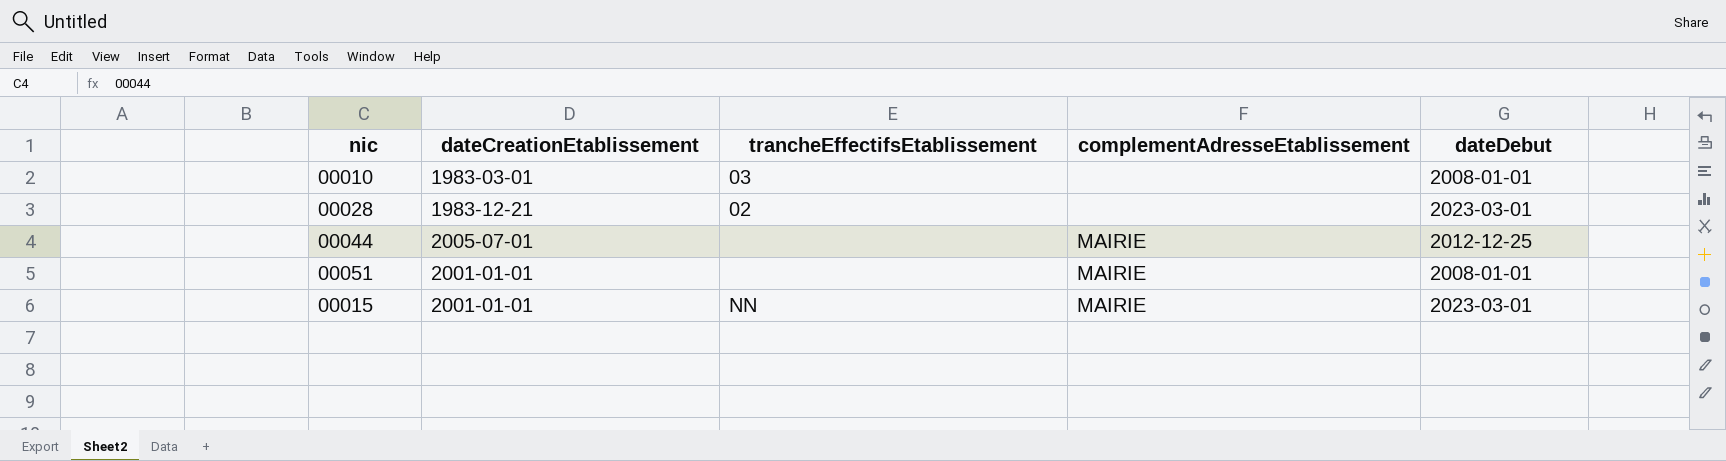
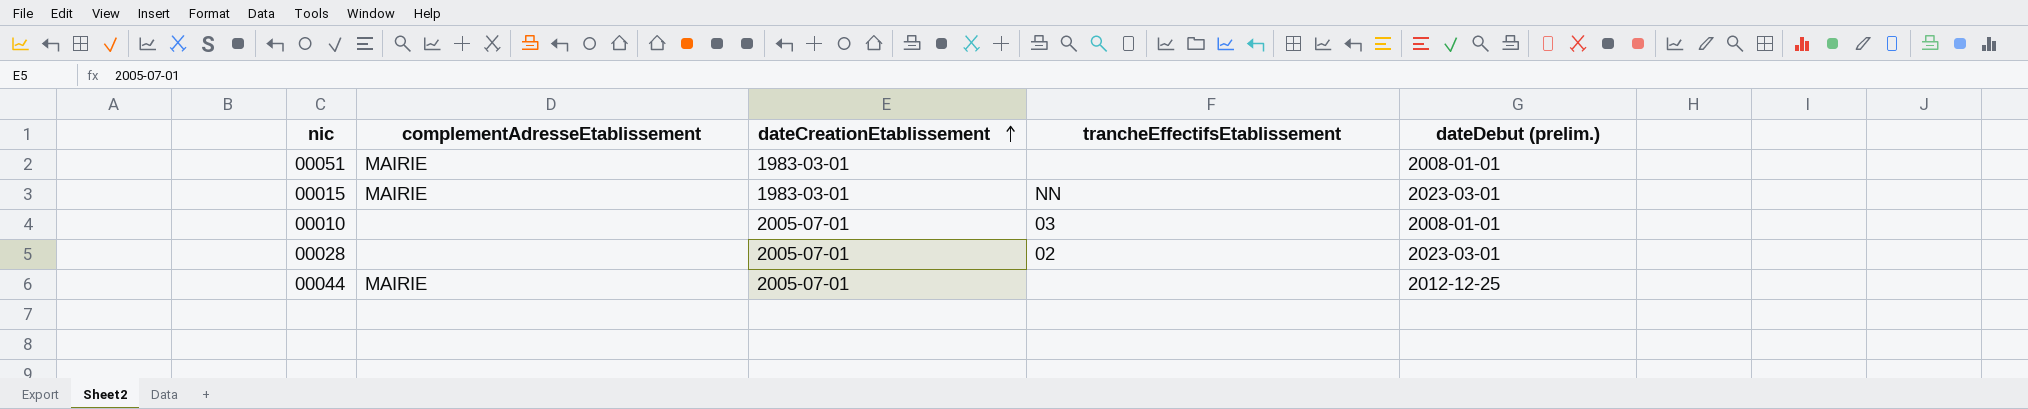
row order: none -> dateCreationEtablissement ascending
column complementAdresseEtablissement | position: 4 -> 2
column name: dateDebut -> dateDebut (prelim.)
00051 | dateCreationEtablissement: 2001-01-01 -> 1983-03-01
00015 | dateCreationEtablissement: 2001-01-01 -> 1983-03-01
00010 | dateCreationEtablissement: 1983-03-01 -> 2005-07-01
00028 | dateCreationEtablissement: 1983-12-21 -> 2005-07-01

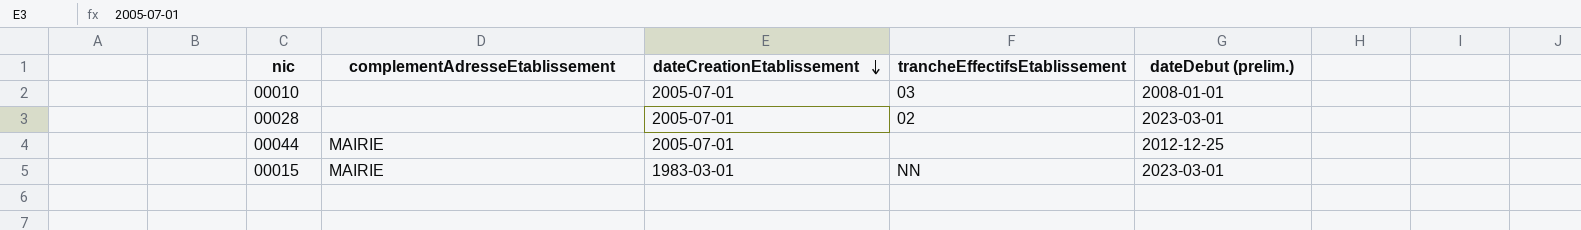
row order: dateCreationEtablissement ascending -> dateCreationEtablissement descending
row 00051: MAIRIE | 1983-03-01 | none | 2008-01-01 -> none

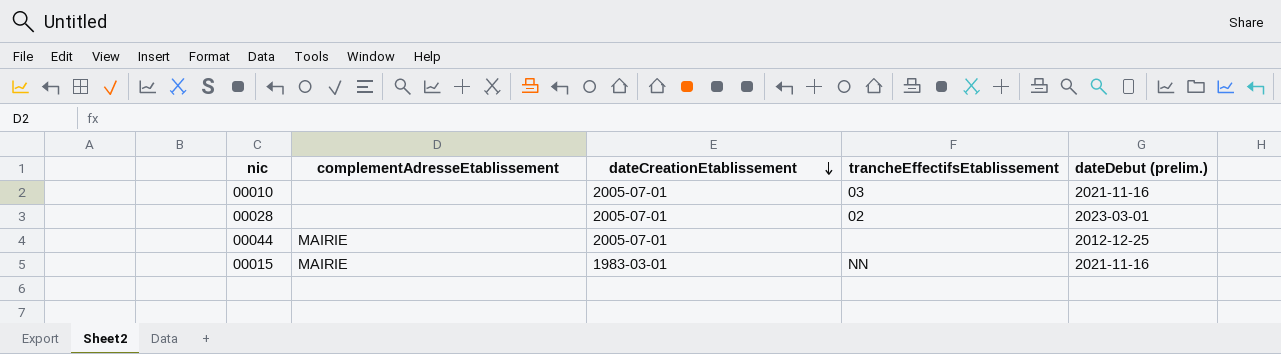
00010 | dateDebut (prelim.): 2008-01-01 -> 2021-11-16
00015 | dateDebut (prelim.): 2023-03-01 -> 2021-11-16

